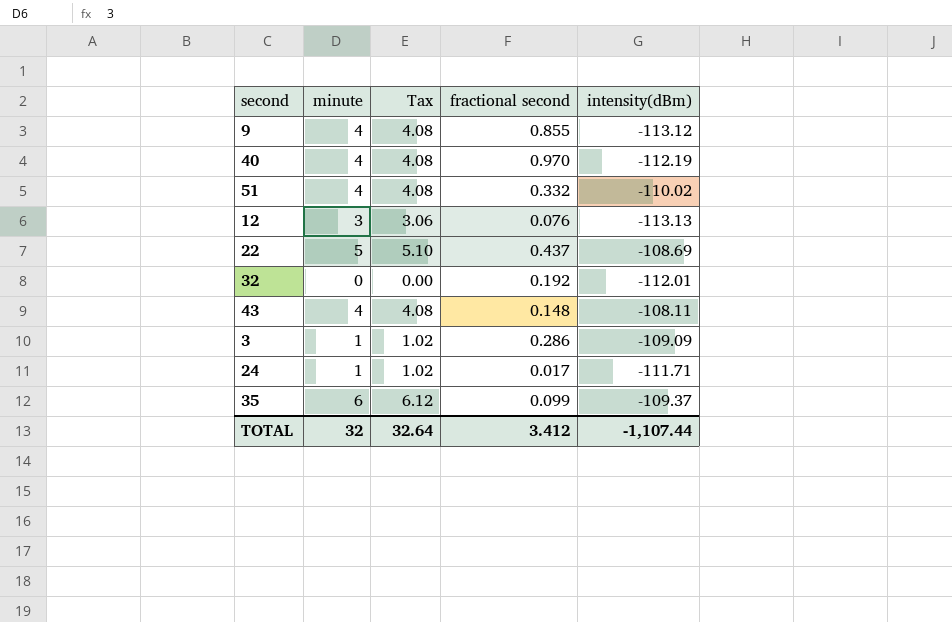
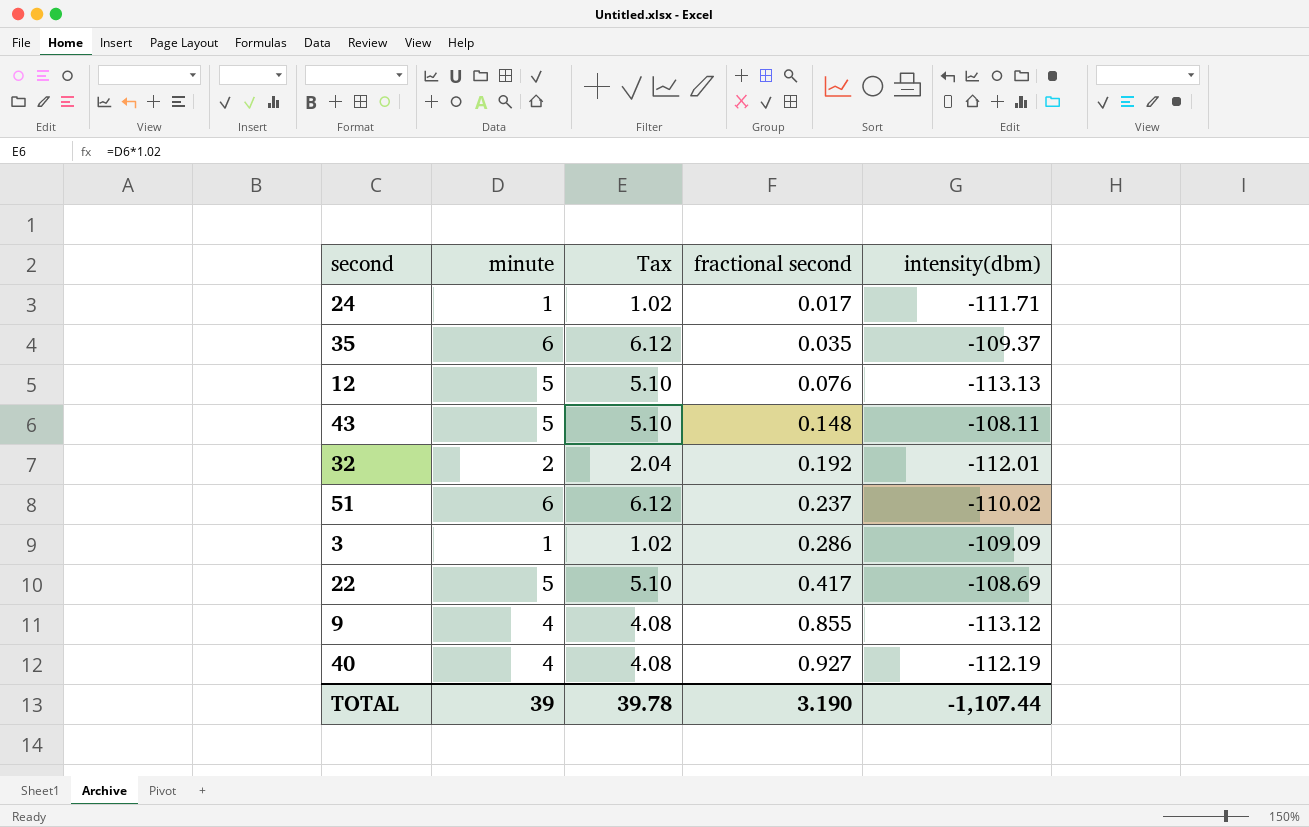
row order: none -> fractional second ascending
column name: intensity(dBm) -> intensity(dbm)
35 | fractional second: 0.099 -> 0.035
12 | minute: 3 -> 5
12 | Tax: 3.06 -> 5.10
43 | minute: 4 -> 5
43 | Tax: 4.08 -> 5.10
32 | minute: 0 -> 2
32 | Tax: 0.00 -> 2.04
51 | minute: 4 -> 6
51 | Tax: 4.08 -> 6.12
51 | fractional second: 0.332 -> 0.237
22 | fractional second: 0.437 -> 0.417
40 | fractional second: 0.970 -> 0.927
TOTAL | minute: 32 -> 39
TOTAL | Tax: 32.64 -> 39.78
TOTAL | fractional second: 3.412 -> 3.190

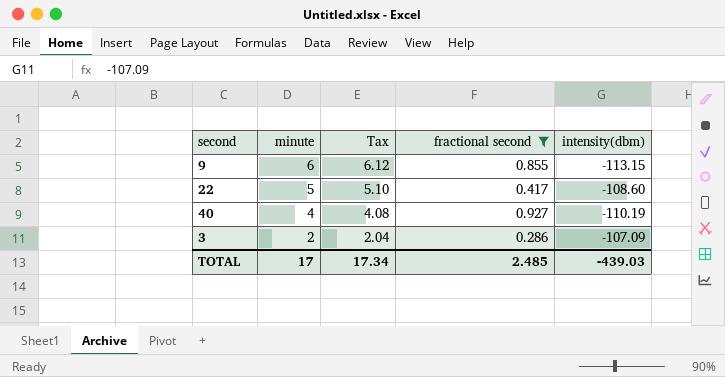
filter: none -> fractional second >= 0.286
row order: fractional second ascending -> minute descending
9 | minute: 4 -> 6
9 | Tax: 4.08 -> 6.12
9 | intensity(dbm): -113.12 -> -113.15
22 | intensity(dbm): -108.69 -> -108.60
40 | intensity(dbm): -112.19 -> -110.19
3 | minute: 1 -> 2
3 | Tax: 1.02 -> 2.04
3 | intensity(dbm): -109.09 -> -107.09
TOTAL | minute: 39 -> 17
TOTAL | Tax: 39.78 -> 17.34
TOTAL | fractional second: 3.190 -> 2.485
TOTAL | intensity(dbm): -1,107.44 -> -439.03

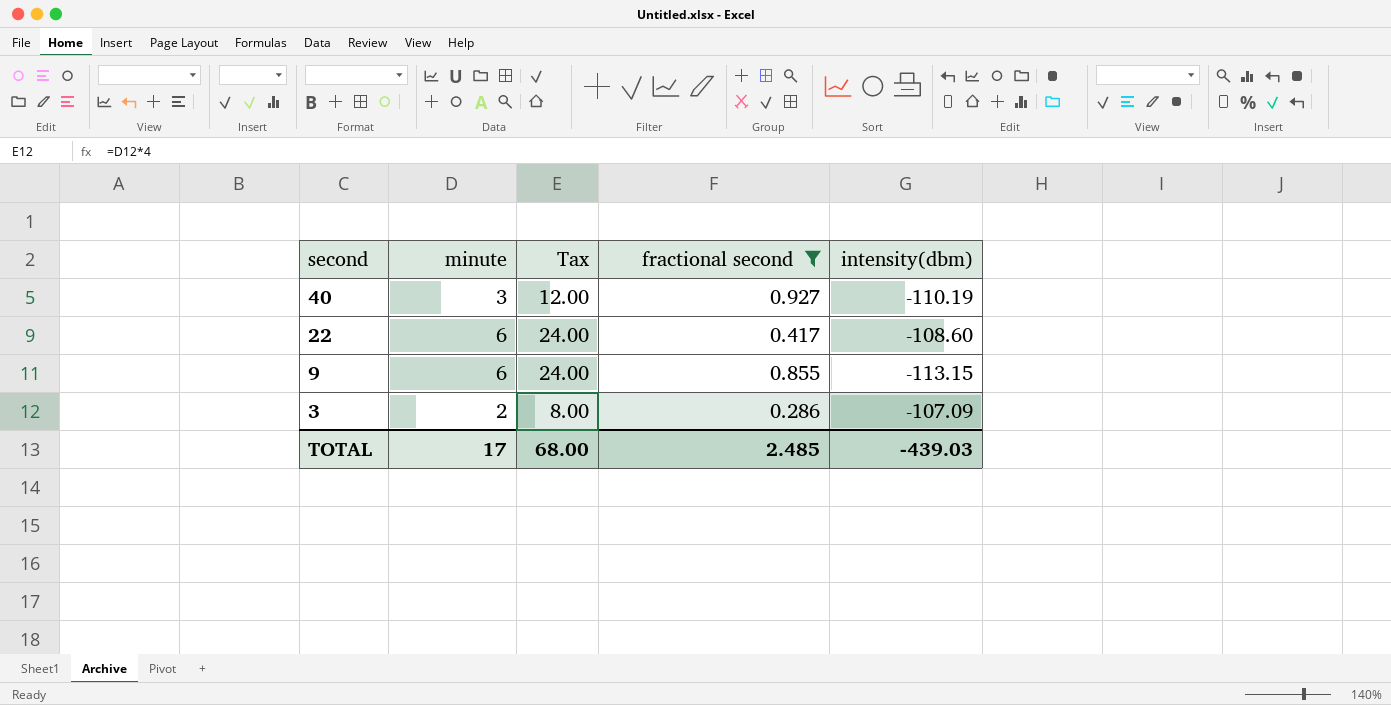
row order: minute descending -> second descending
column Tax | formula: [minute] * 1.02 -> [minute] * 4
40 | minute: 4 -> 3
22 | minute: 5 -> 6
TOTAL | Tax: 17.34 -> 68.00

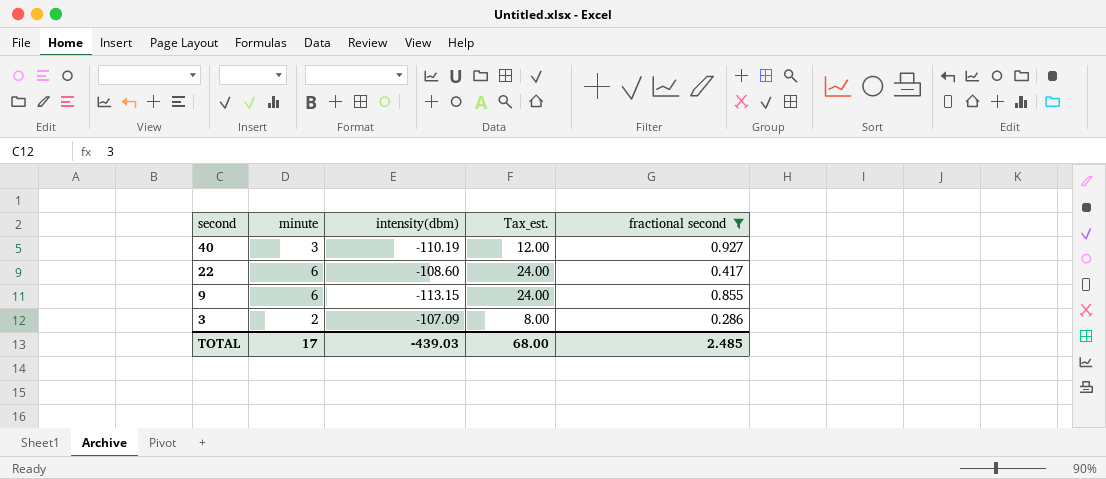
column intensity(dbm) | position: 5 -> 3
column name: Tax -> Tax_est.

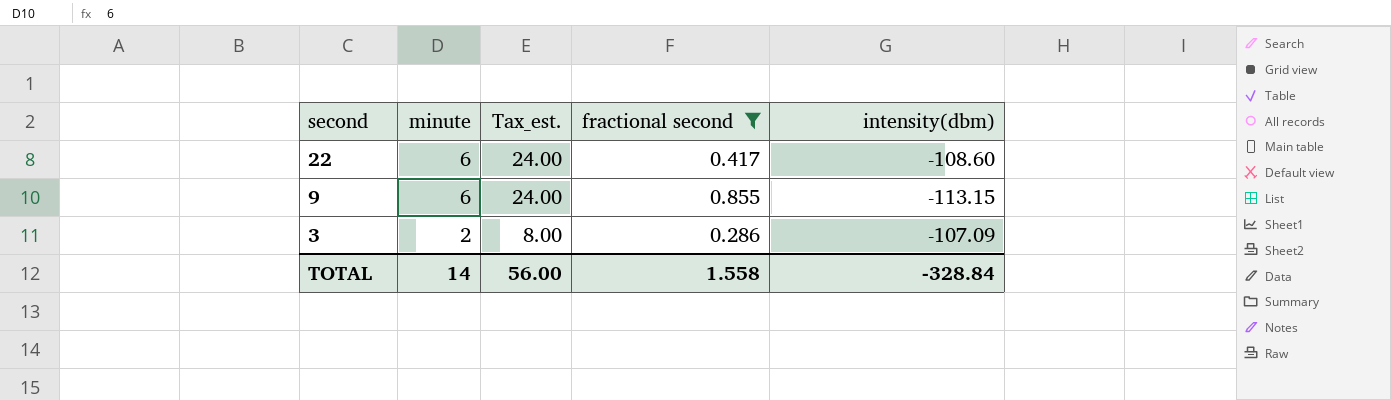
column intensity(dbm) | position: 3 -> 5
row 40: 3 | -110.19 | 12.00 | 0.927 -> none
TOTAL | minute: 17 -> 14
TOTAL | Tax_est.: 68.00 -> 56.00
TOTAL | fractional second: 2.485 -> 1.558
TOTAL | intensity(dbm): -439.03 -> -328.84

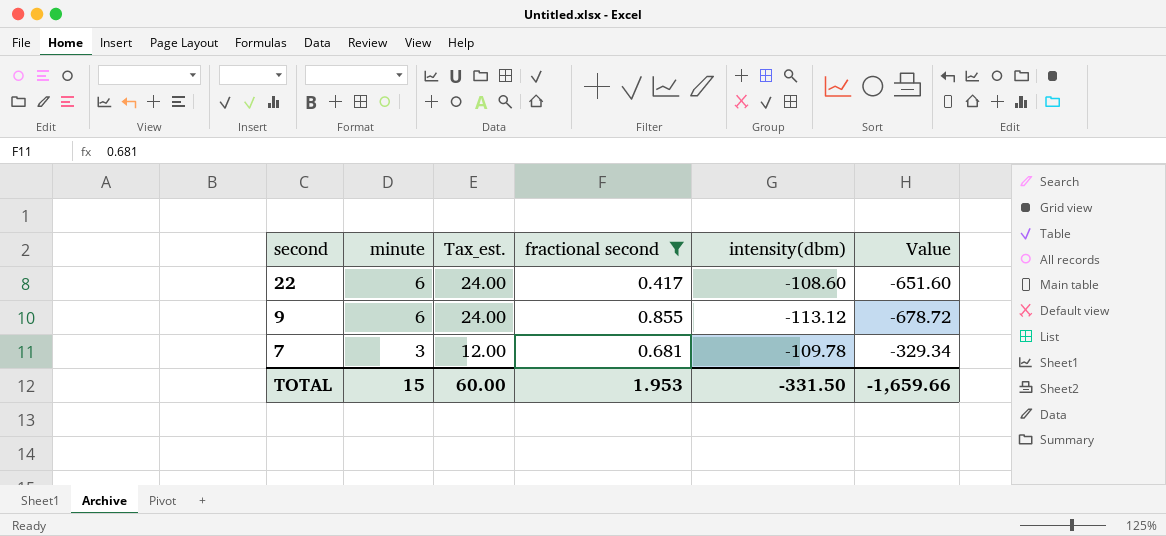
column Value | formula: none -> [minute] * [intensity(dbm)]
row 3: 2 | 8.00 | 0.286 | -107.09 -> none
9 | intensity(dbm): -113.15 -> -113.12
row 7: none -> 3 | 12.00 | 0.681 | -109.78 | -329.34
TOTAL | minute: 14 -> 15
TOTAL | Tax_est.: 56.00 -> 60.00
TOTAL | fractional second: 1.558 -> 1.953
TOTAL | intensity(dbm): -328.84 -> -331.50

